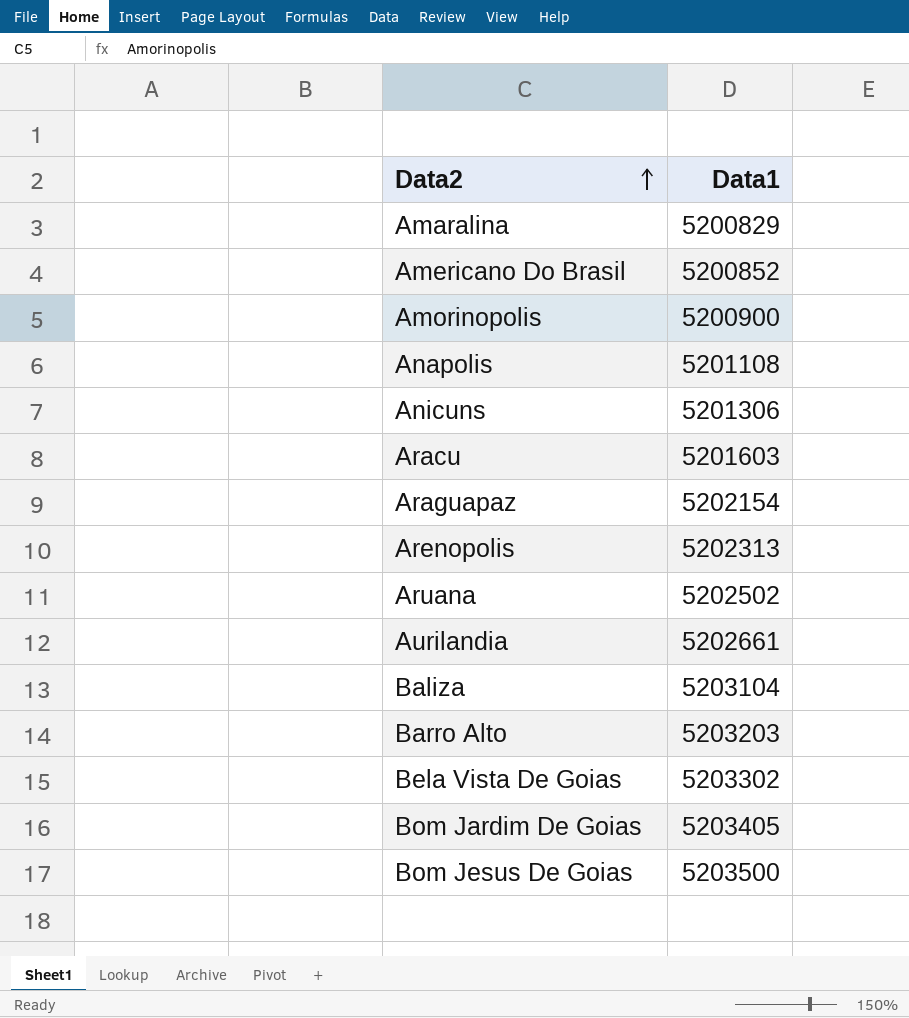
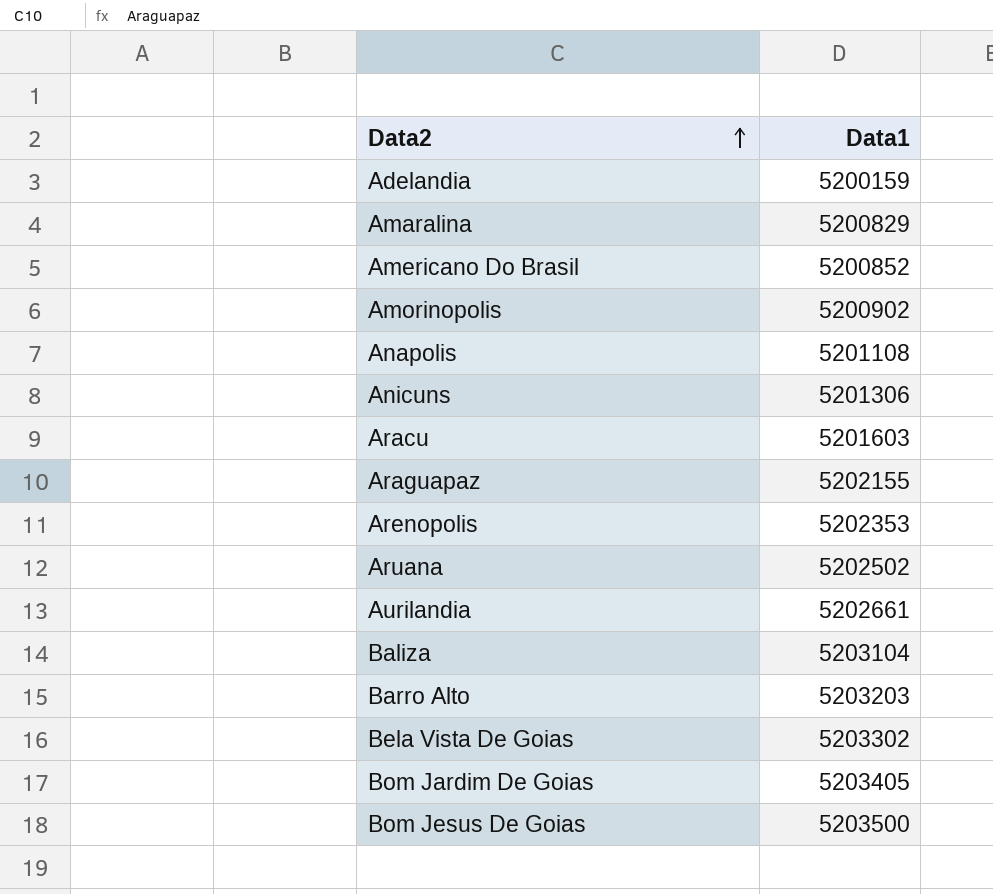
row Adelandia: none -> 5200159
Amorinopolis | Data1: 5200900 -> 5200902
Araguapaz | Data1: 5202154 -> 5202155
Arenopolis | Data1: 5202313 -> 5202353

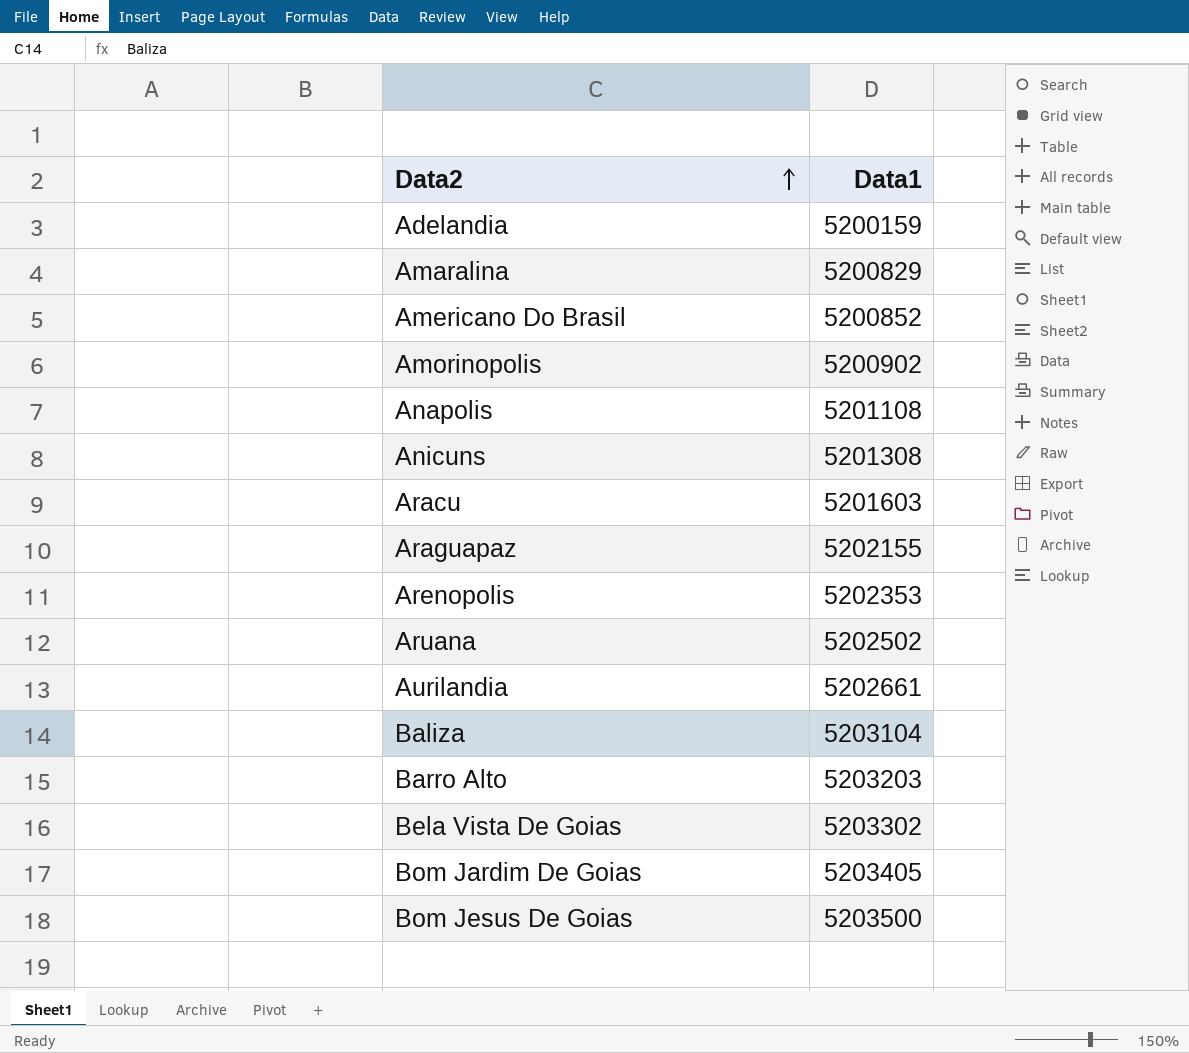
Anicuns | Data1: 5201306 -> 5201308

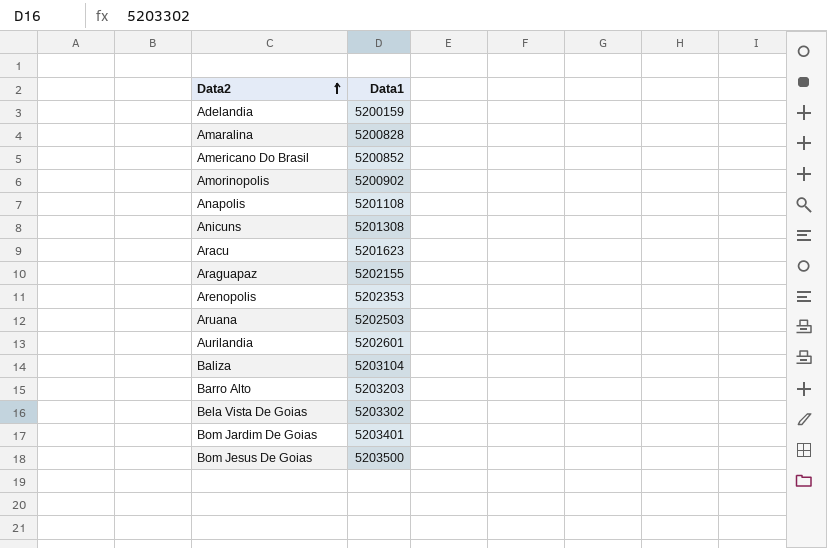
Amaralina | Data1: 5200829 -> 5200828
Aracu | Data1: 5201603 -> 5201623
Aruana | Data1: 5202502 -> 5202503
Aurilandia | Data1: 5202661 -> 5202601
Bom Jardim De Goias | Data1: 5203405 -> 5203401

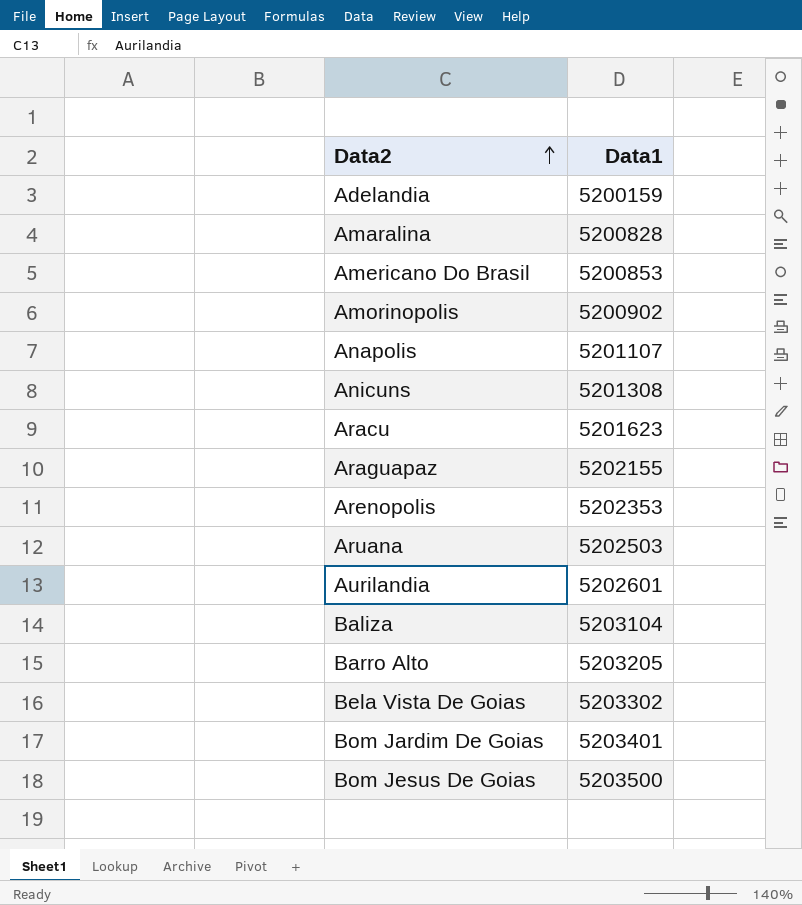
Americano Do Brasil | Data1: 5200852 -> 5200853
Anapolis | Data1: 5201108 -> 5201107
Barro Alto | Data1: 5203203 -> 5203205

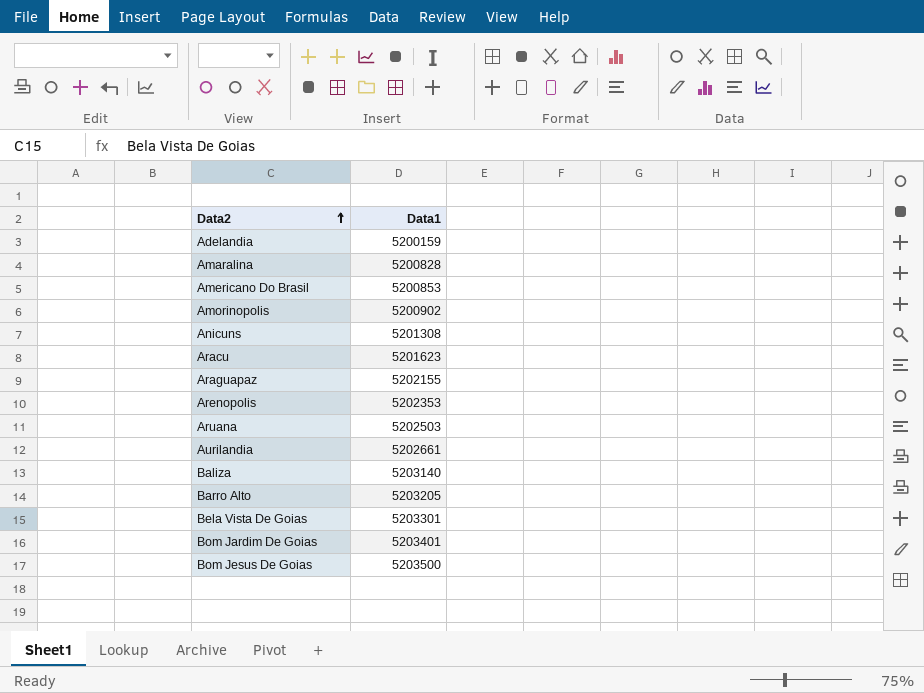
row Anapolis: 5201107 -> none
Aurilandia | Data1: 5202601 -> 5202661
Baliza | Data1: 5203104 -> 5203140
Bela Vista De Goias | Data1: 5203302 -> 5203301

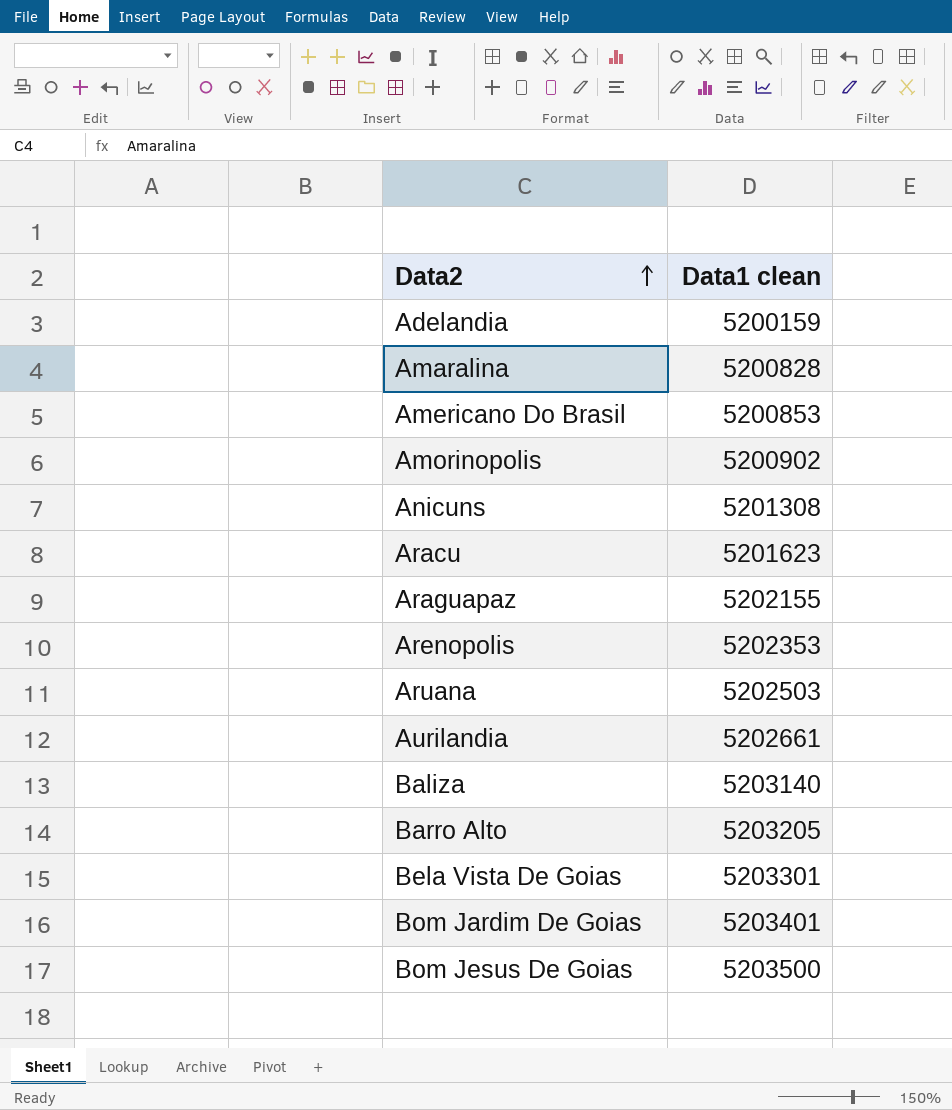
column name: Data1 -> Data1 clean

